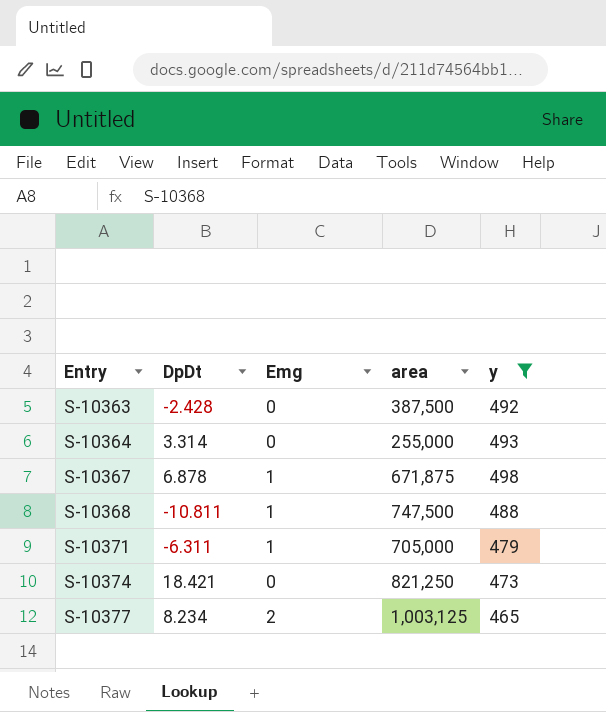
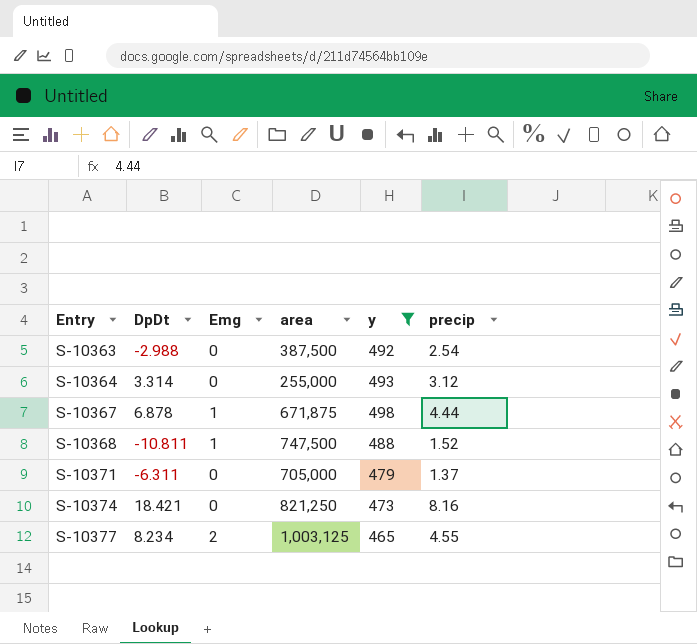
column precip | position: none -> 6
S-10363 | DpDt: -2.428 -> -2.988
S-10371 | Emg: 1 -> 0

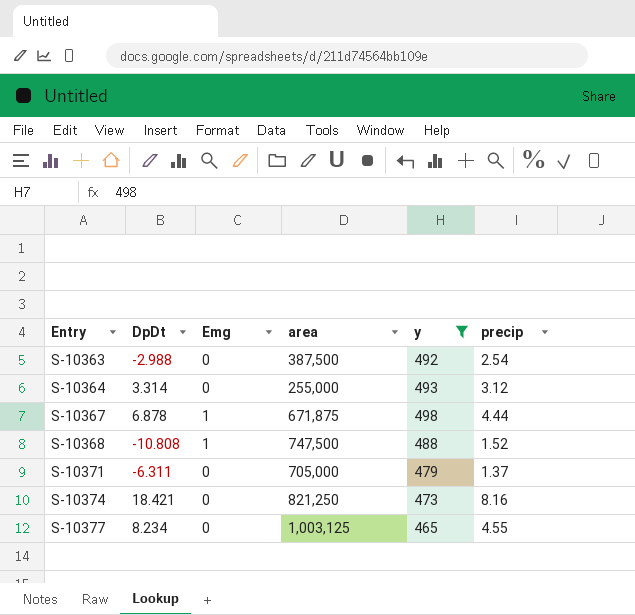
S-10368 | DpDt: -10.811 -> -10.808
S-10377 | Emg: 2 -> 0

